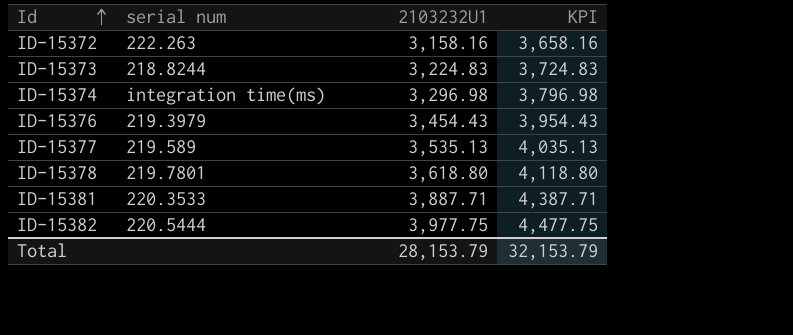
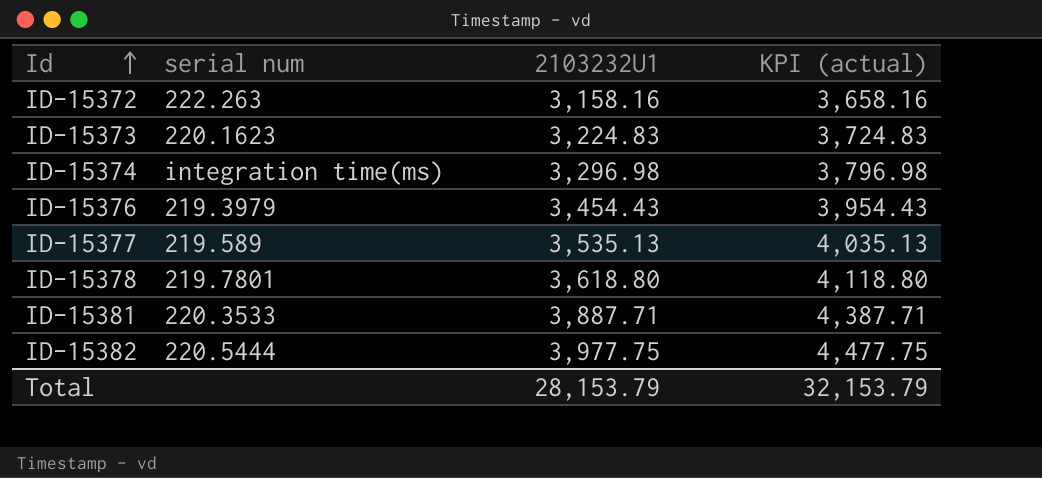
column name: KPI -> KPI (actual)
ID-15373 | serial num: 218.8244 -> 220.1623

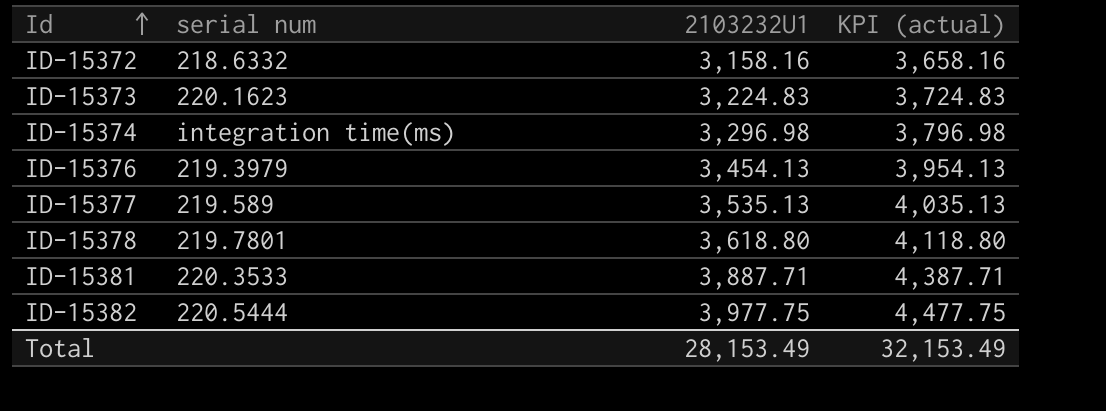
ID-15372 | serial num: 222.263 -> 218.6332
ID-15376 | 2103232U1: 3,454.43 -> 3,454.13
ID-15376 | KPI (actual): 3,954.43 -> 3,954.13
Total | 2103232U1: 28,153.79 -> 28,153.49
Total | KPI (actual): 32,153.79 -> 32,153.49

